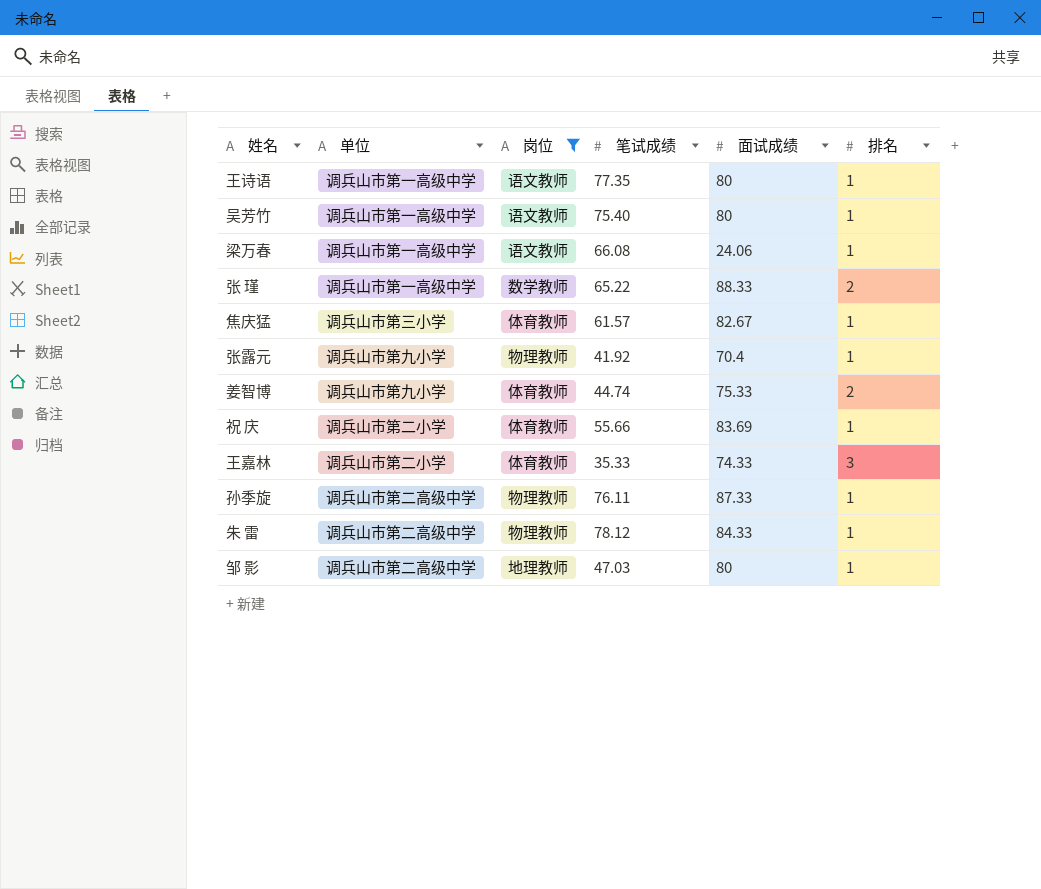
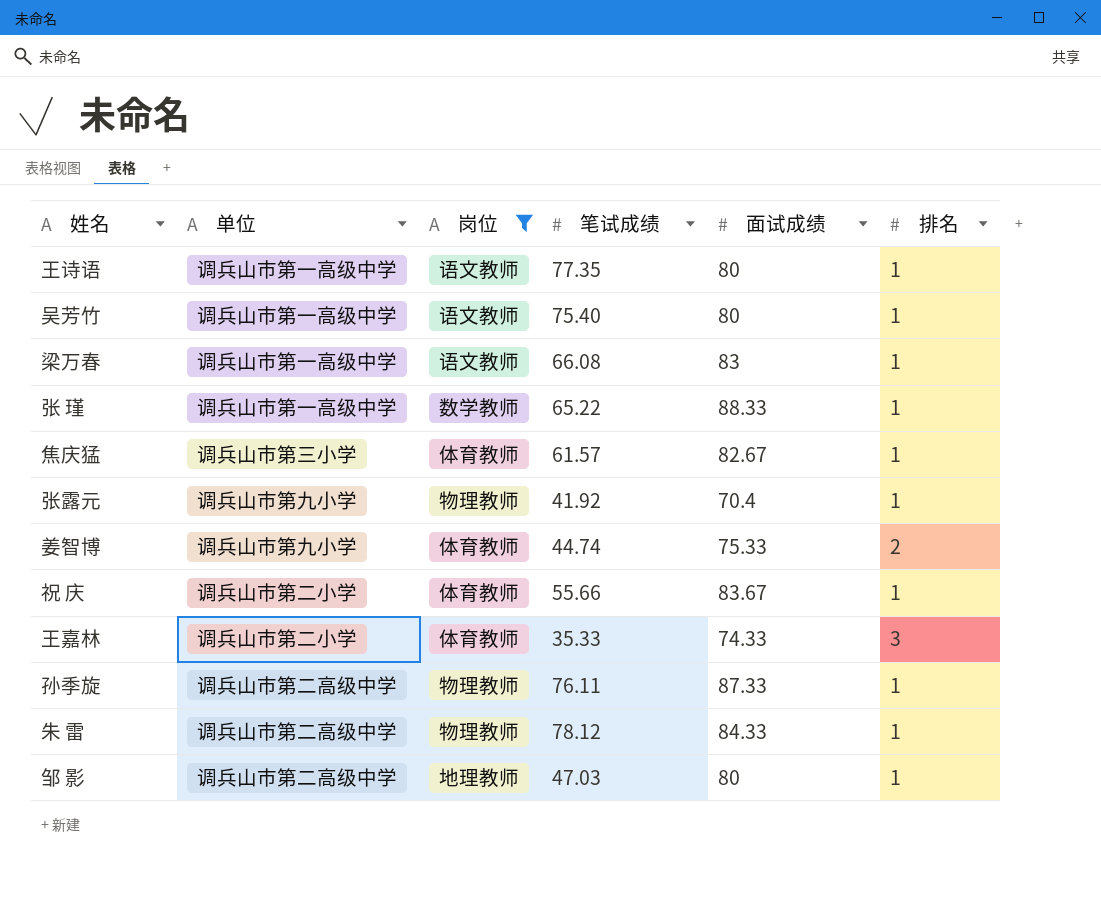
梁万春 | 面试成绩: 24.06 -> 83
张 瑾 | 排名: 2 -> 1
祝 庆 | 面试成绩: 83.69 -> 83.67

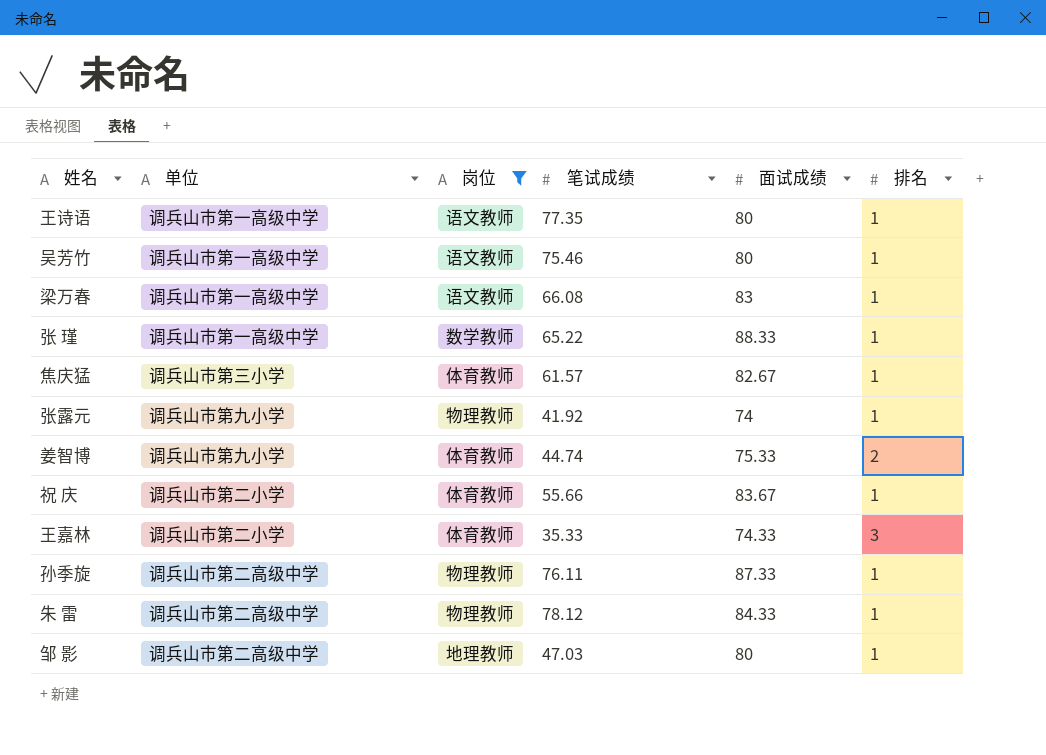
吴芳竹 | 笔试成绩: 75.40 -> 75.46
张露元 | 面试成绩: 70.4 -> 74

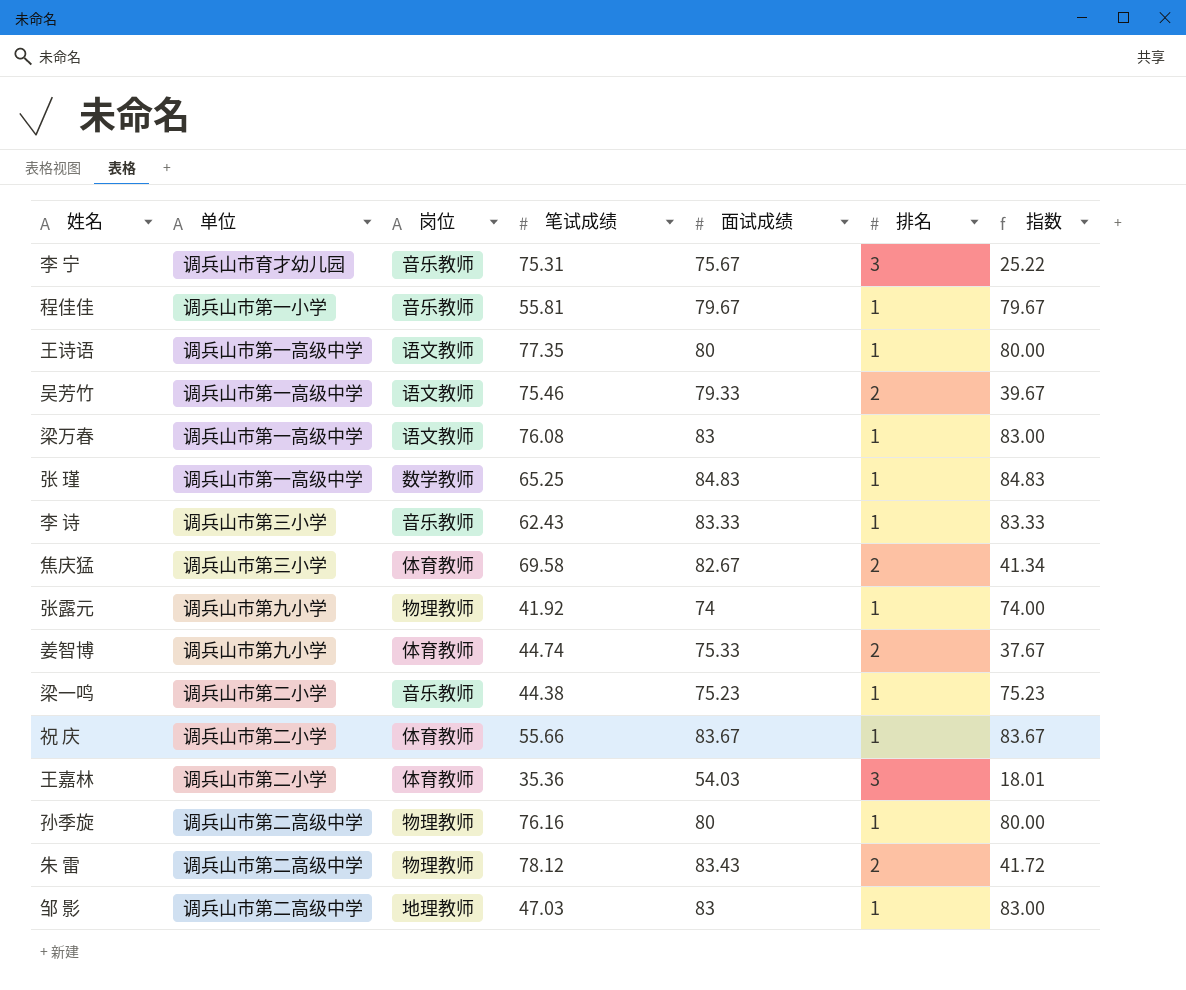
filter: 岗位 != 音乐教师 -> none
column 指数 | formula: none -> [面试成绩] / [排名]
吴芳竹 | 面试成绩: 80 -> 79.33
吴芳竹 | 排名: 1 -> 2
梁万春 | 笔试成绩: 66.08 -> 76.08
张 瑾 | 笔试成绩: 65.22 -> 65.25
张 瑾 | 面试成绩: 88.33 -> 84.83
焦庆猛 | 笔试成绩: 61.57 -> 69.58
焦庆猛 | 排名: 1 -> 2
王嘉林 | 笔试成绩: 35.33 -> 35.36
王嘉林 | 面试成绩: 74.33 -> 54.03
孙季旋 | 笔试成绩: 76.11 -> 76.16
孙季旋 | 面试成绩: 87.33 -> 80
朱 雷 | 面试成绩: 84.33 -> 83.43
朱 雷 | 排名: 1 -> 2
邹 影 | 面试成绩: 80 -> 83

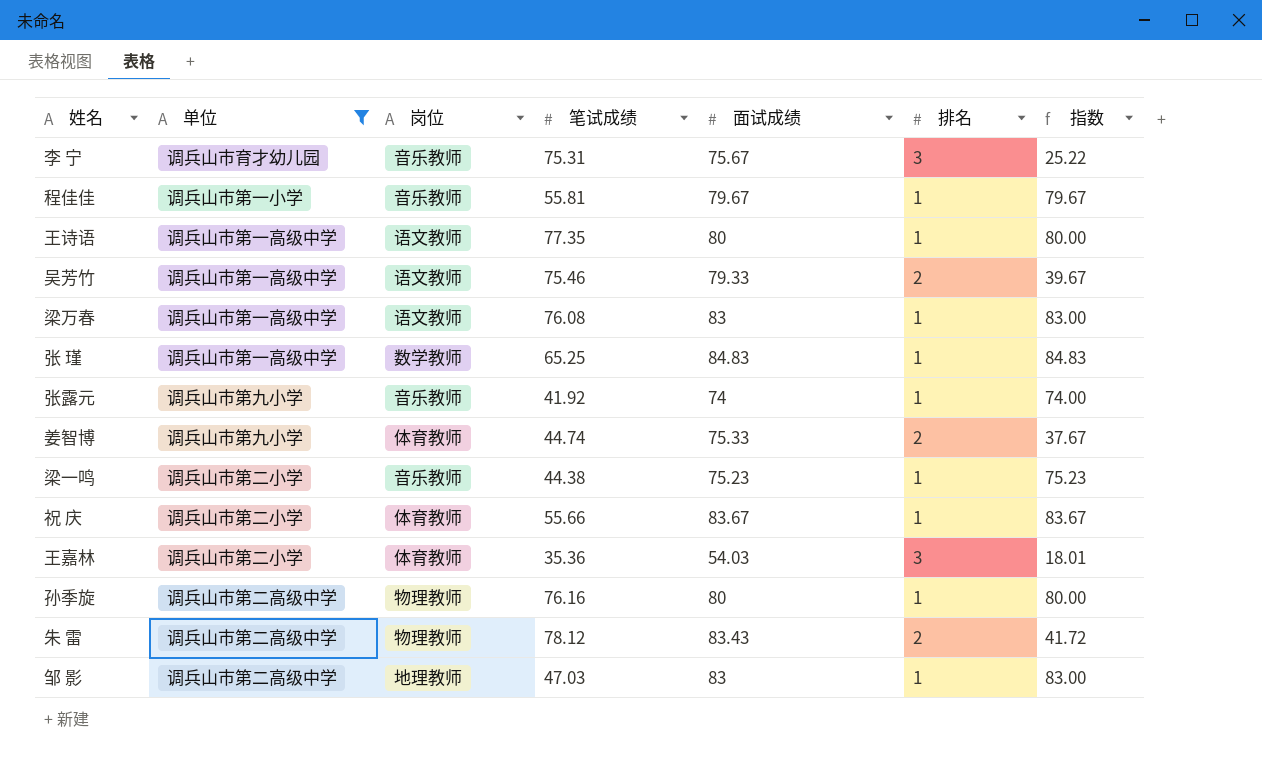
filter: none -> 单位 != 调兵山市第三小学
张露元 | 岗位: 物理教师 -> 音乐教师

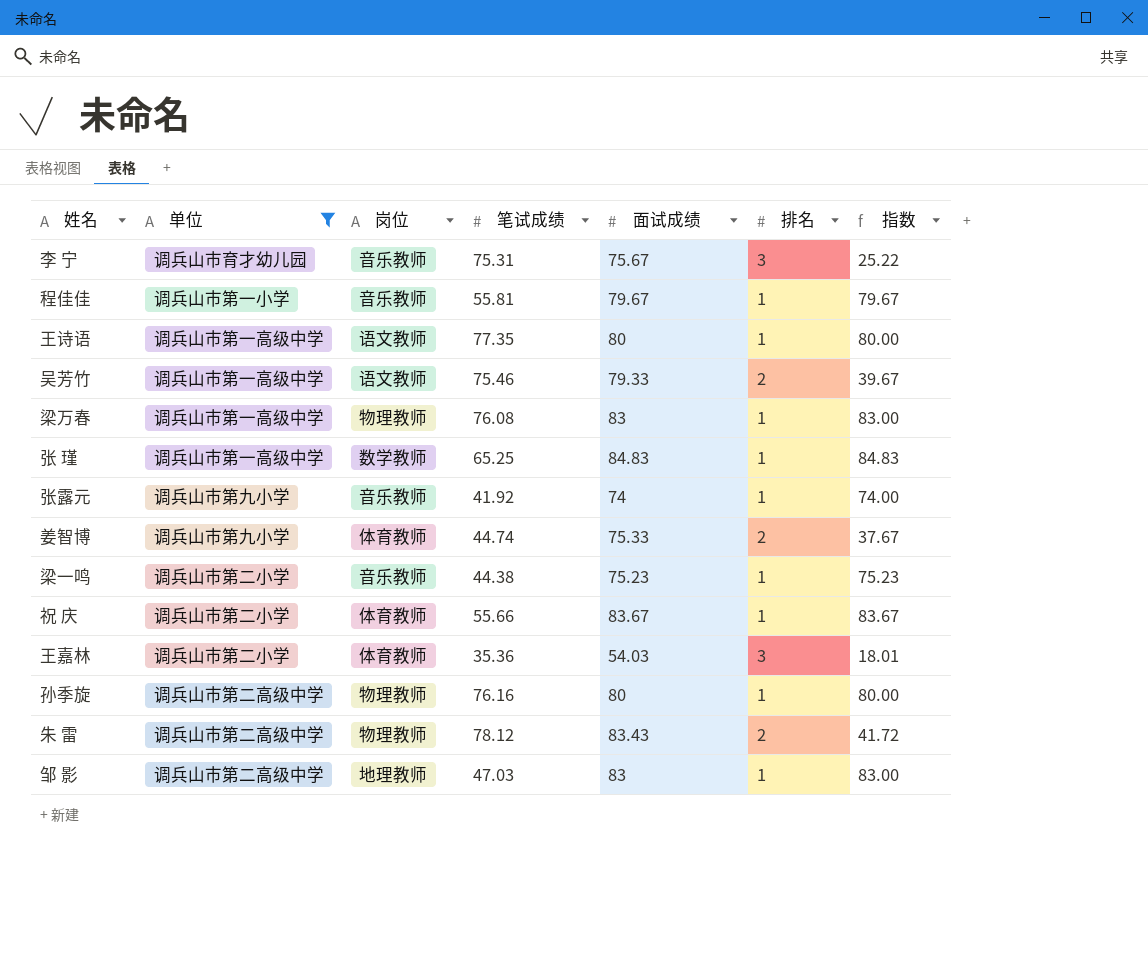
梁万春 | 岗位: 语文教师 -> 物理教师

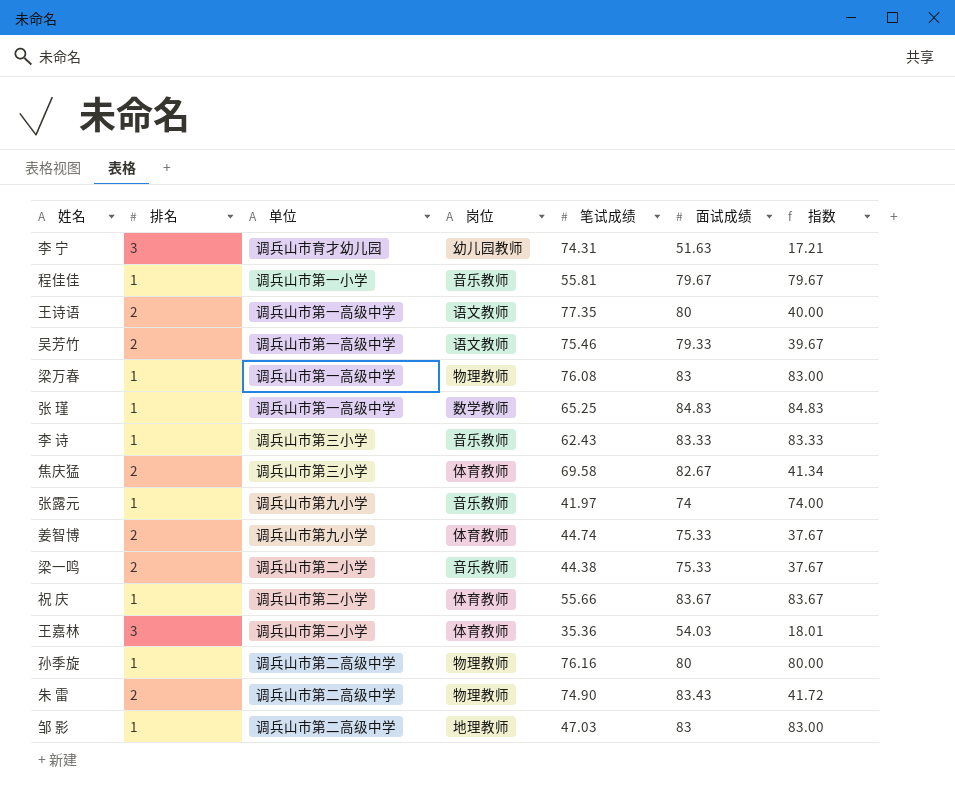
filter: 单位 != 调兵山市第三小学 -> none
column 排名 | position: 6 -> 2
李 宁 | 岗位: 音乐教师 -> 幼儿园教师
李 宁 | 笔试成绩: 75.31 -> 74.31
李 宁 | 面试成绩: 75.67 -> 51.63
李 宁 | 指数: 25.22 -> 17.21
王诗语 | 排名: 1 -> 2
王诗语 | 指数: 80.00 -> 40.00
张露元 | 笔试成绩: 41.92 -> 41.97
梁一鸣 | 排名: 1 -> 2
梁一鸣 | 面试成绩: 75.23 -> 75.33
梁一鸣 | 指数: 75.23 -> 37.67
朱 雷 | 笔试成绩: 78.12 -> 74.90

